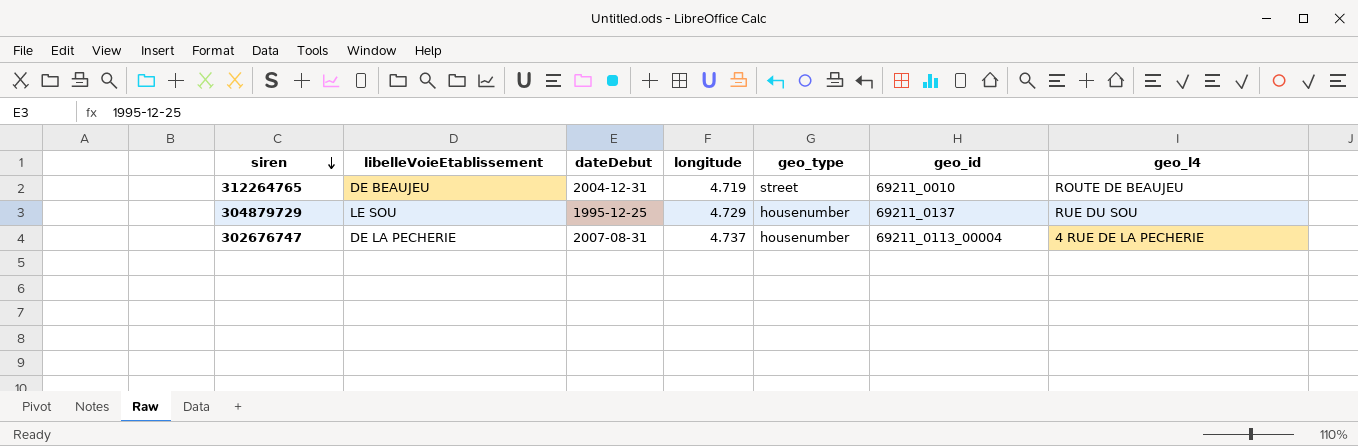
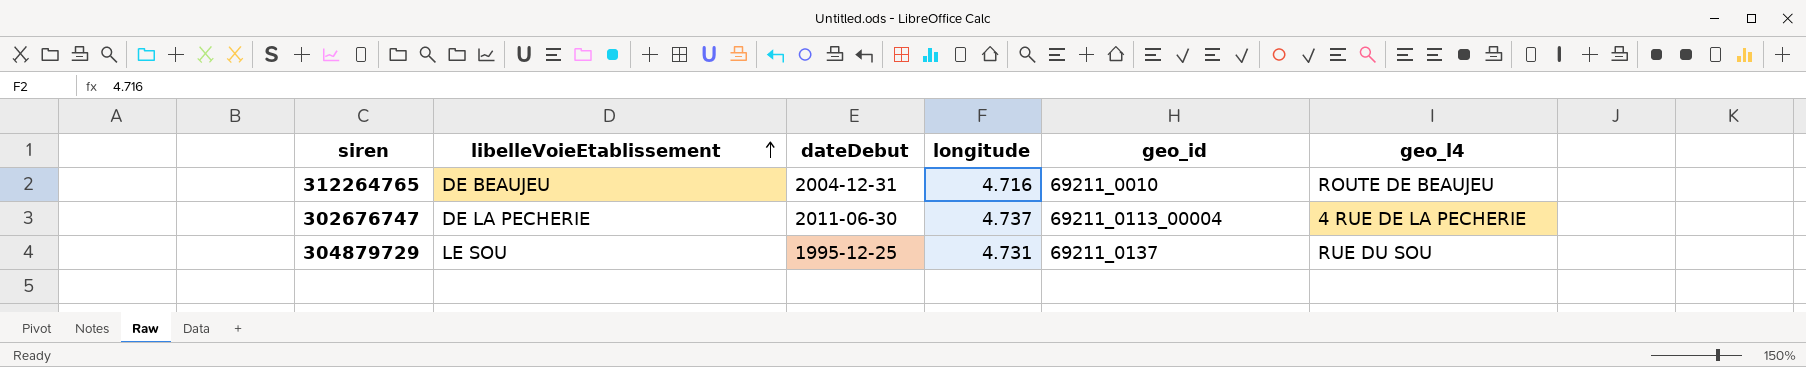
row order: siren descending -> libelleVoieEtablissement ascending
column geo_type | position: 5 -> none
312264765 | longitude: 4.719 -> 4.716
302676747 | dateDebut: 2007-08-31 -> 2011-06-30
304879729 | longitude: 4.729 -> 4.731

